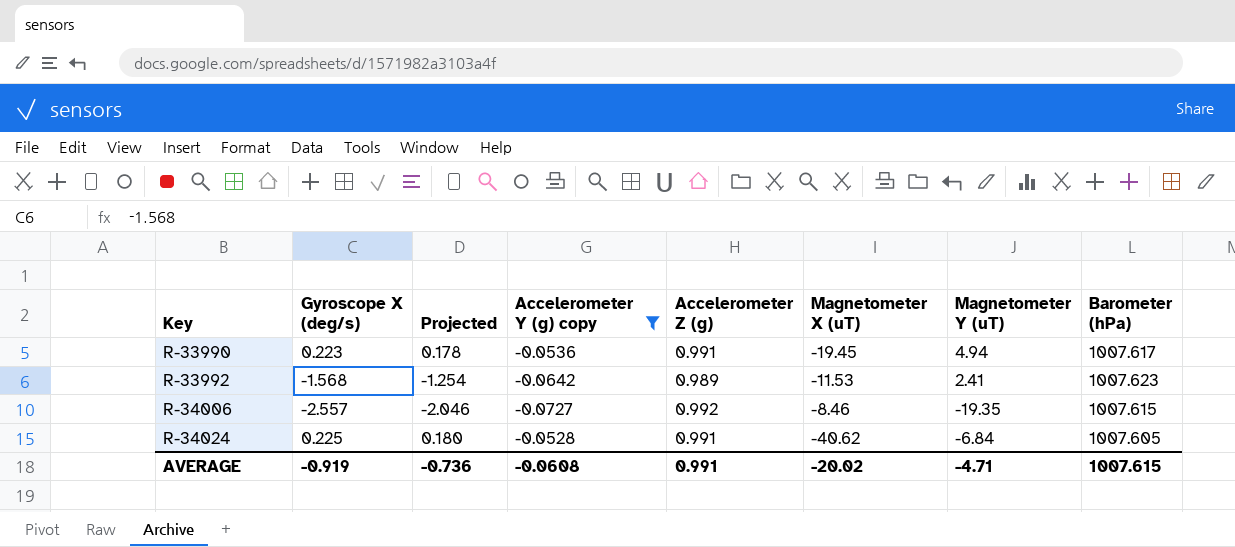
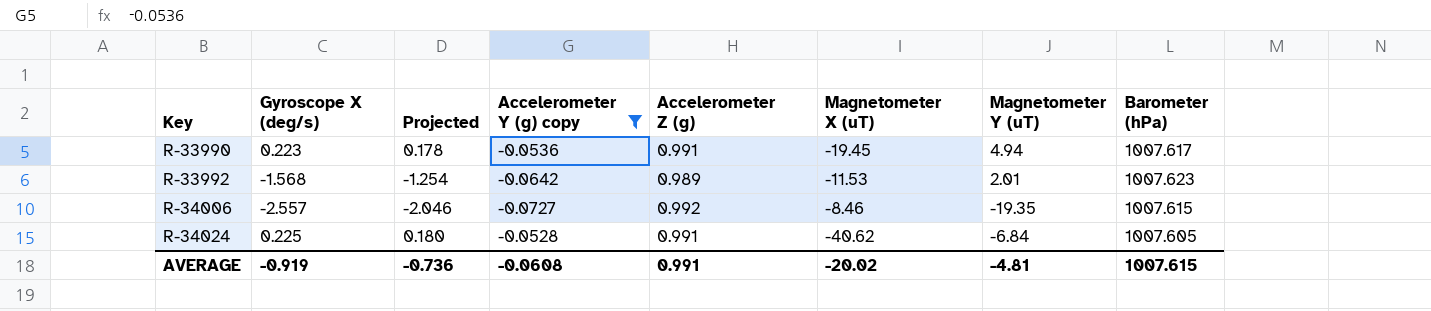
R-33992 | Magnetometer Y (uT): 2.41 -> 2.01
AVERAGE | Magnetometer Y (uT): -4.71 -> -4.81

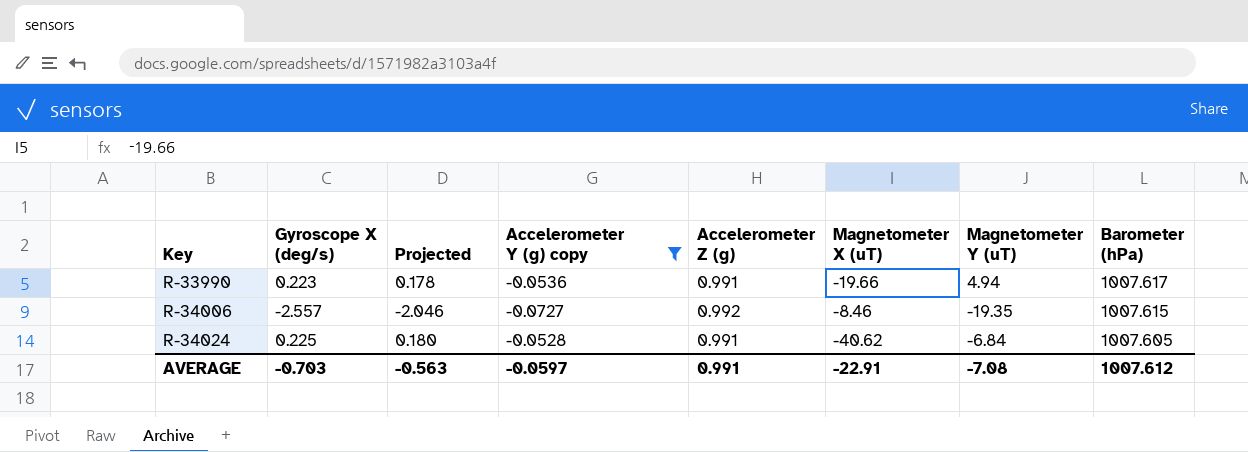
row R-33992: -1.568 | -1.254 | -0.0642 | 0.989 | -11.53 | 2.01 | 1007.623 -> none
R-33990 | Magnetometer X (uT): -19.45 -> -19.66
AVERAGE | Gyroscope X (deg/s): -0.919 -> -0.703
AVERAGE | Projected: -0.736 -> -0.563
AVERAGE | Accelerometer Y (g) copy: -0.0608 -> -0.0597
AVERAGE | Magnetometer X (uT): -20.02 -> -22.91
AVERAGE | Magnetometer Y (uT): -4.81 -> -7.08
AVERAGE | Barometer (hPa): 1007.615 -> 1007.612

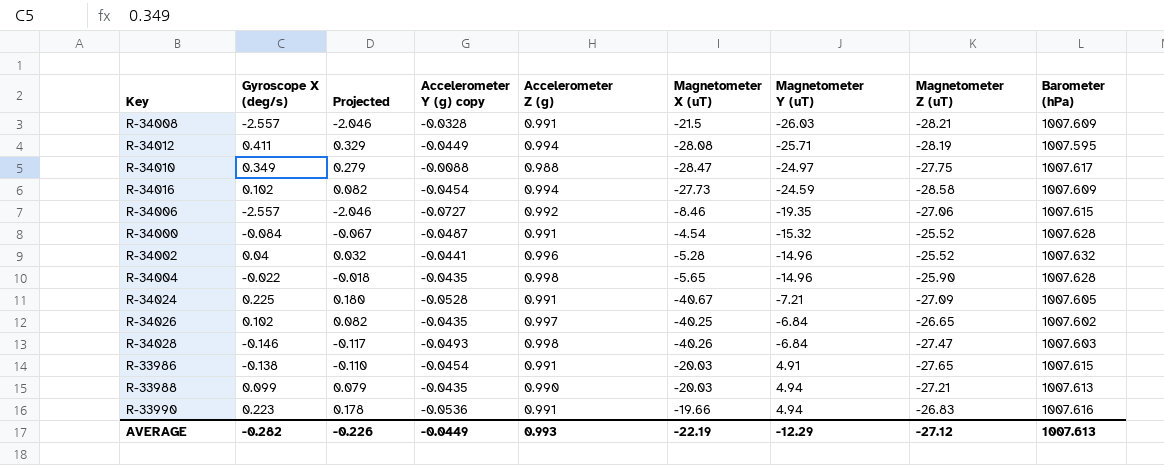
filter: Accelerometer Y (g) copy <= -0.0528 -> none
row order: Key ascending -> Magnetometer Y (uT) ascending
column Magnetometer Z (uT) | position: none -> 8
R-34024 | Magnetometer X (uT): -40.62 -> -40.67
R-34024 | Magnetometer Y (uT): -6.84 -> -7.21
R-33990 | Barometer (hPa): 1007.617 -> 1007.616
AVERAGE | Gyroscope X (deg/s): -0.703 -> -0.282
AVERAGE | Projected: -0.563 -> -0.226
AVERAGE | Accelerometer Y (g) copy: -0.0597 -> -0.0449
AVERAGE | Accelerometer Z (g): 0.991 -> 0.993
AVERAGE | Magnetometer X (uT): -22.91 -> -22.19
AVERAGE | Magnetometer Y (uT): -7.08 -> -12.29
AVERAGE | Barometer (hPa): 1007.612 -> 1007.613

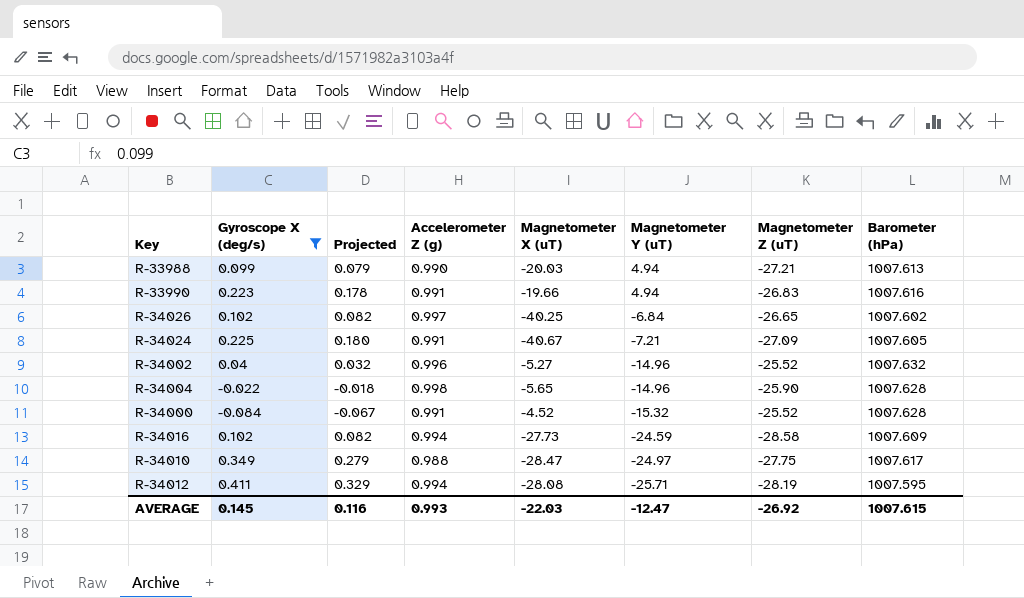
filter: none -> Gyroscope X (deg/s) >= -0.084
row order: Magnetometer Y (uT) ascending -> Magnetometer Y (uT) descending
column Accelerometer Y (g) copy | position: 4 -> none
R-34002 | Magnetometer X (uT): -5.28 -> -5.27
R-34000 | Magnetometer X (uT): -4.54 -> -4.52
AVERAGE | Gyroscope X (deg/s): -0.282 -> 0.145
AVERAGE | Projected: -0.226 -> 0.116
AVERAGE | Magnetometer X (uT): -22.19 -> -22.03
AVERAGE | Magnetometer Y (uT): -12.29 -> -12.47
AVERAGE | Magnetometer Z (uT): -27.12 -> -26.92
AVERAGE | Barometer (hPa): 1007.613 -> 1007.615

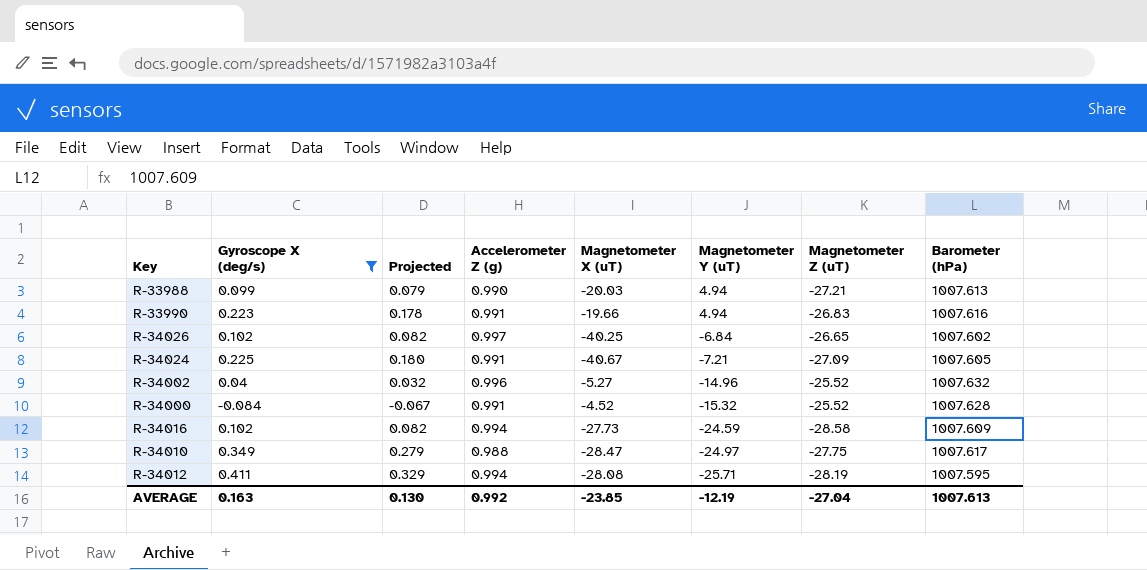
row R-34004: -0.022 | -0.018 | 0.998 | -5.65 | -14.96 | -25.90 | 1007.628 -> none
AVERAGE | Gyroscope X (deg/s): 0.145 -> 0.163
AVERAGE | Projected: 0.116 -> 0.130
AVERAGE | Accelerometer Z (g): 0.993 -> 0.992
AVERAGE | Magnetometer X (uT): -22.03 -> -23.85
AVERAGE | Magnetometer Y (uT): -12.47 -> -12.19
AVERAGE | Magnetometer Z (uT): -26.92 -> -27.04
AVERAGE | Barometer (hPa): 1007.615 -> 1007.613

